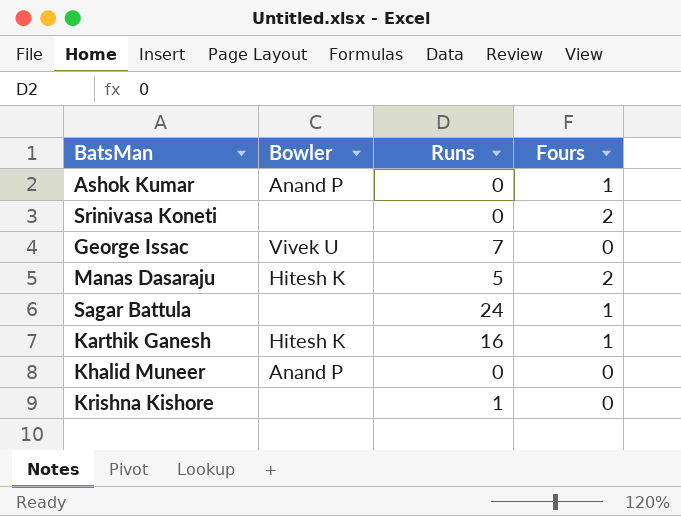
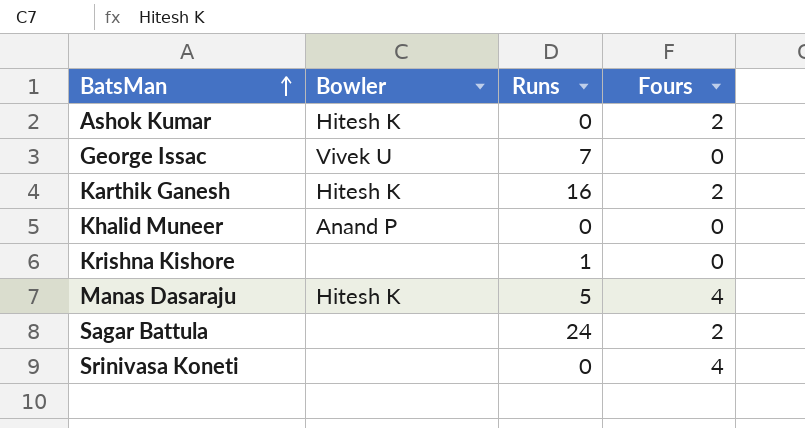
row order: none -> BatsMan ascending
Ashok Kumar | Bowler: Anand P -> Hitesh K
Ashok Kumar | Fours: 1 -> 2
Karthik Ganesh | Fours: 1 -> 2
Manas Dasaraju | Fours: 2 -> 4
Sagar Battula | Fours: 1 -> 2
Srinivasa Koneti | Fours: 2 -> 4

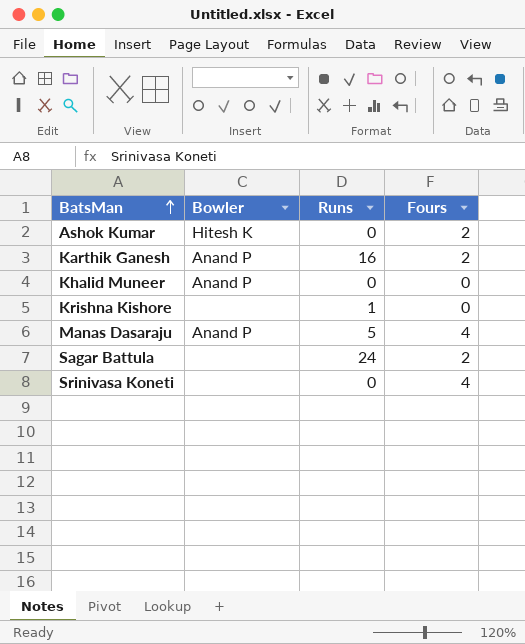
row George Issac: Vivek U | 7 | 0 -> none
Karthik Ganesh | Bowler: Hitesh K -> Anand P
Manas Dasaraju | Bowler: Hitesh K -> Anand P

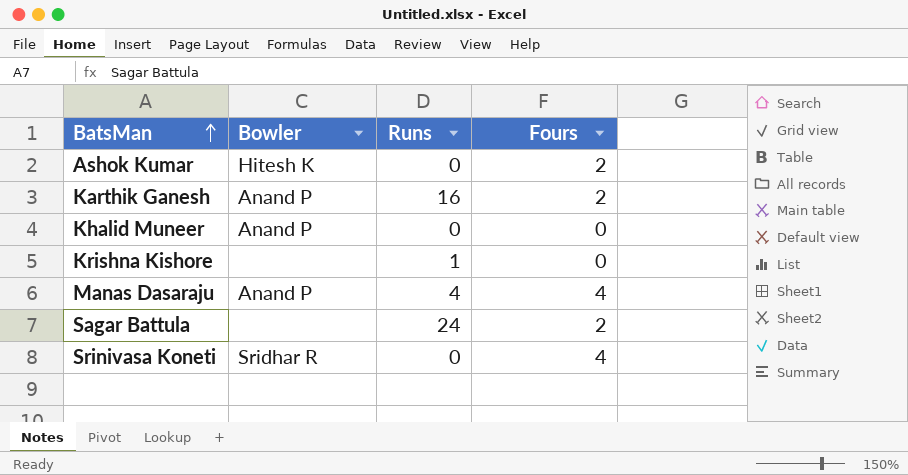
Manas Dasaraju | Runs: 5 -> 4
Srinivasa Koneti | Bowler: none -> Sridhar R

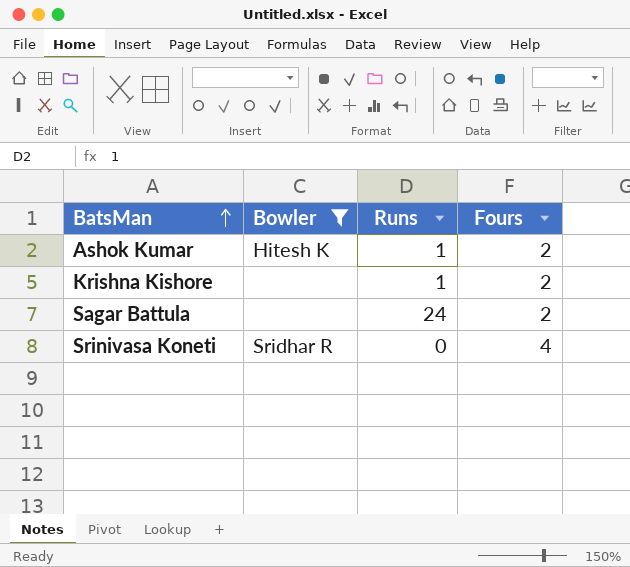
filter: none -> Bowler != Anand P
Ashok Kumar | Runs: 0 -> 1
Krishna Kishore | Fours: 0 -> 2

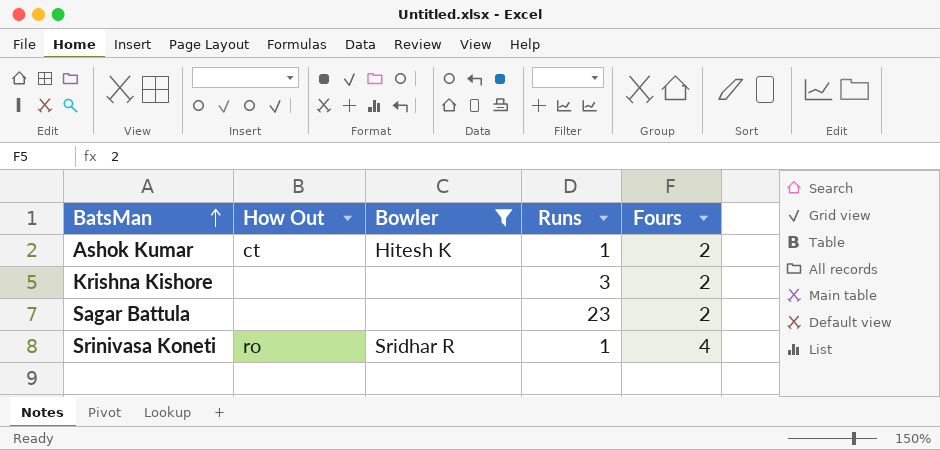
column How Out | position: none -> 2
Krishna Kishore | Runs: 1 -> 3
Sagar Battula | Runs: 24 -> 23
Srinivasa Koneti | Runs: 0 -> 1

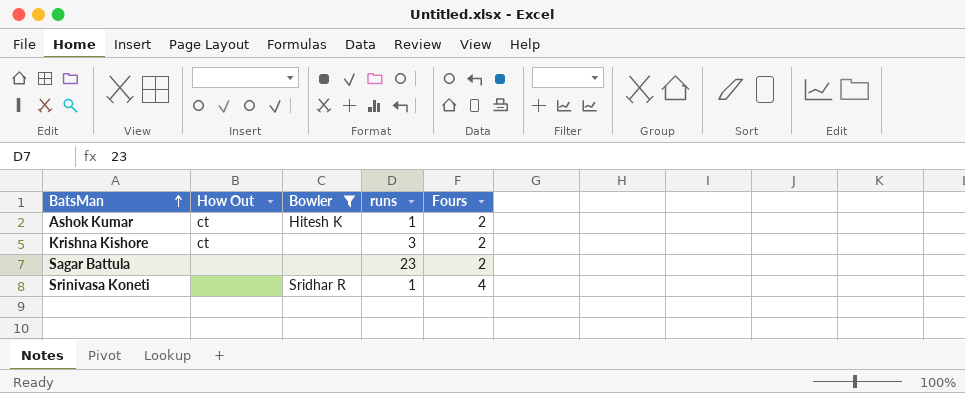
column name: Runs -> runs
Krishna Kishore | How Out: none -> ct
Srinivasa Koneti | How Out: ro -> none

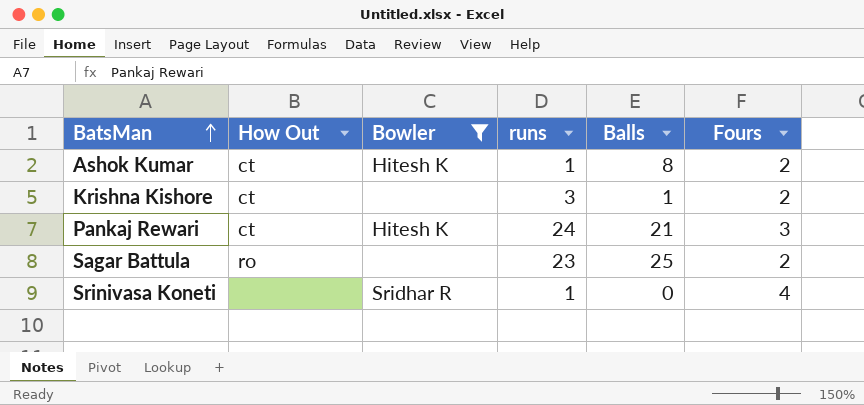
column Balls | position: none -> 5
row Pankaj Rewari: none -> ct | Hitesh K | 24 | 21 | 3
Sagar Battula | How Out: none -> ro

